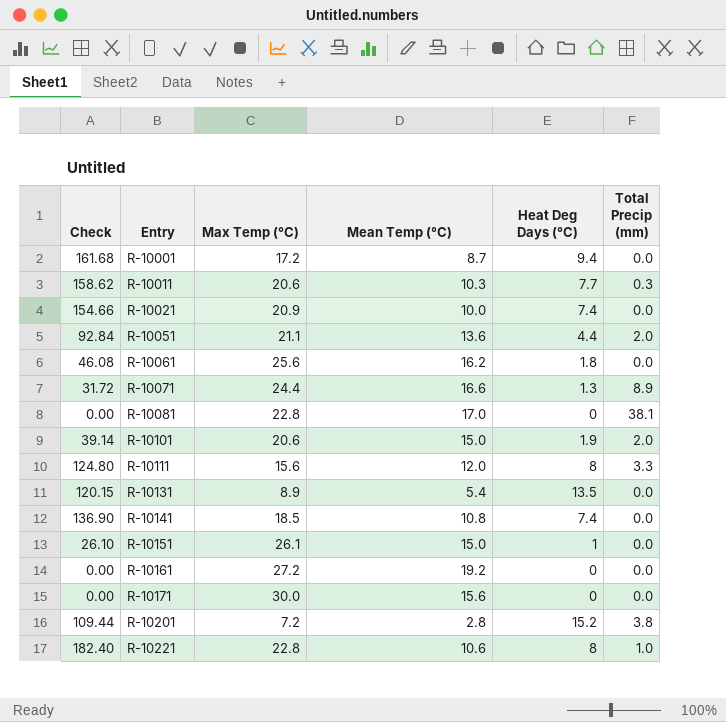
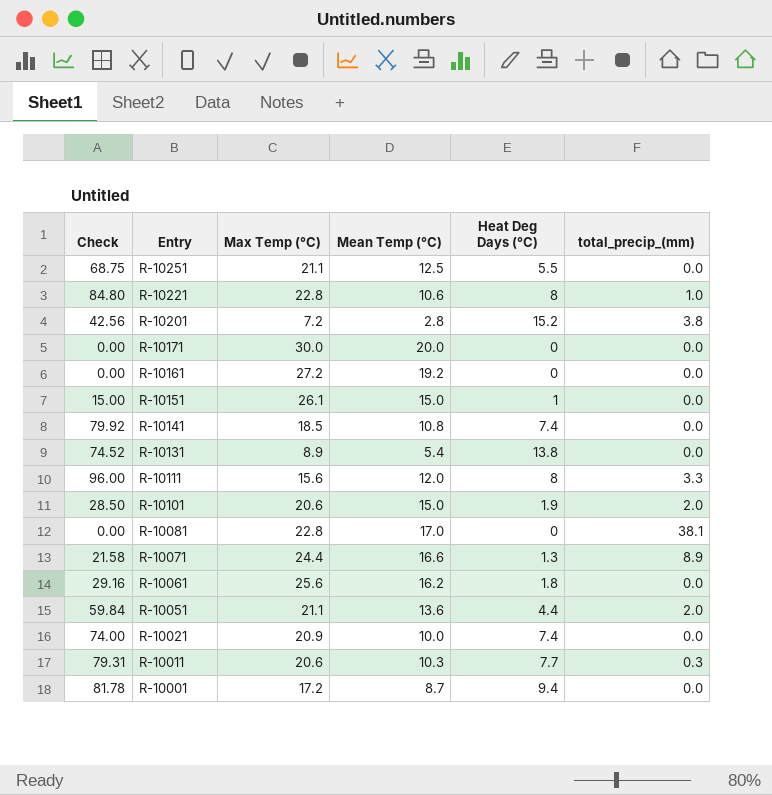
row order: Entry ascending -> Entry descending
column Check | formula: [Max Temp (°C)] * [Heat Deg Days (°C)] -> [Mean Temp (°C)] * [Heat Deg Days (°C)]
column name: Total Precip (mm) -> total_precip_(mm)
row R-10251: none -> 68.75 | 21.1 | 12.5 | 5.5 | 0.0
R-10171 | Mean Temp (°C): 15.6 -> 20.0
R-10131 | Heat Deg Days (°C): 13.5 -> 13.8

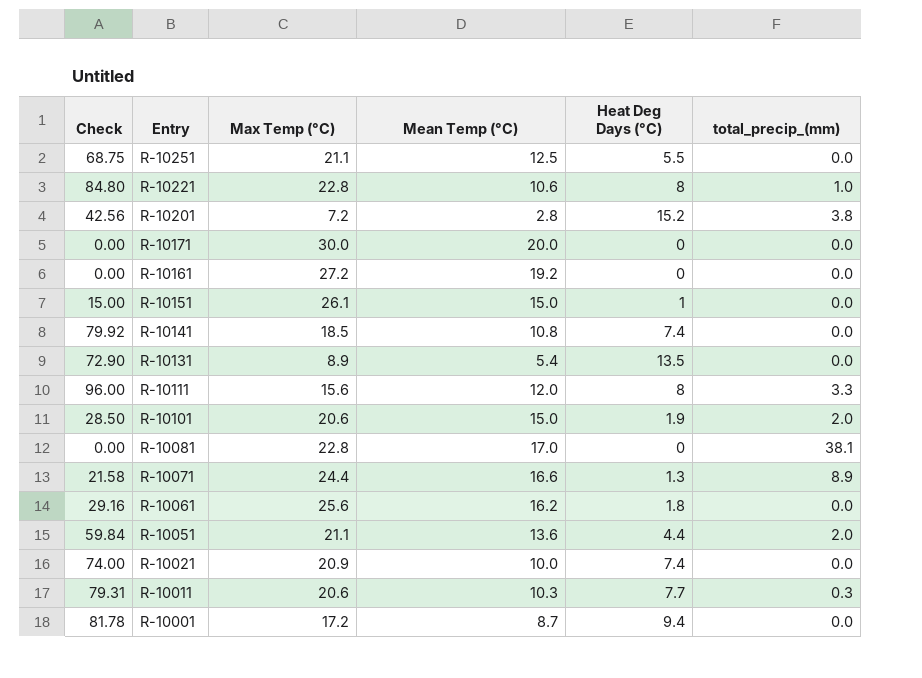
R-10131 | Check: 74.52 -> 72.90
R-10131 | Heat Deg Days (°C): 13.8 -> 13.5

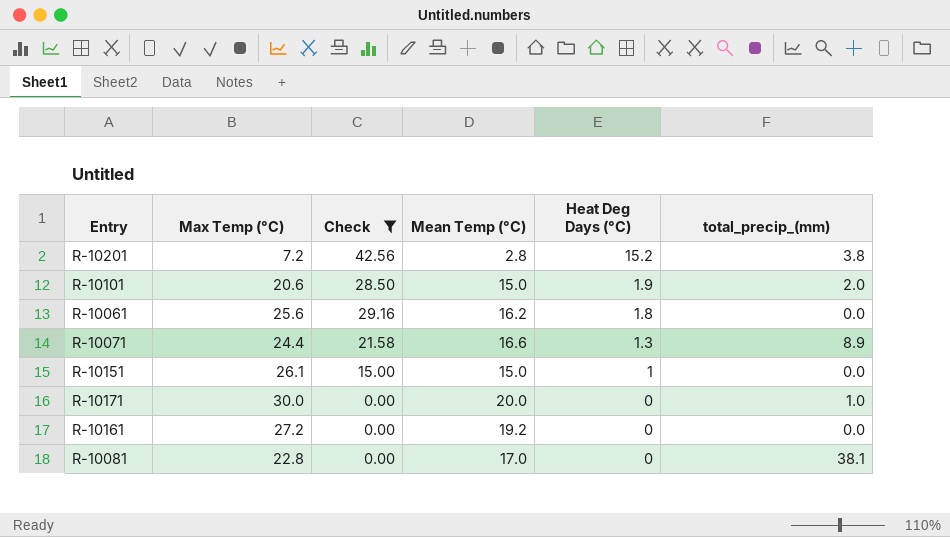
filter: none -> Check <= 42.56
row order: Entry descending -> Heat Deg Days (°C) descending
column Check | position: 1 -> 3
R-10171 | total_precip_(mm): 0.0 -> 1.0

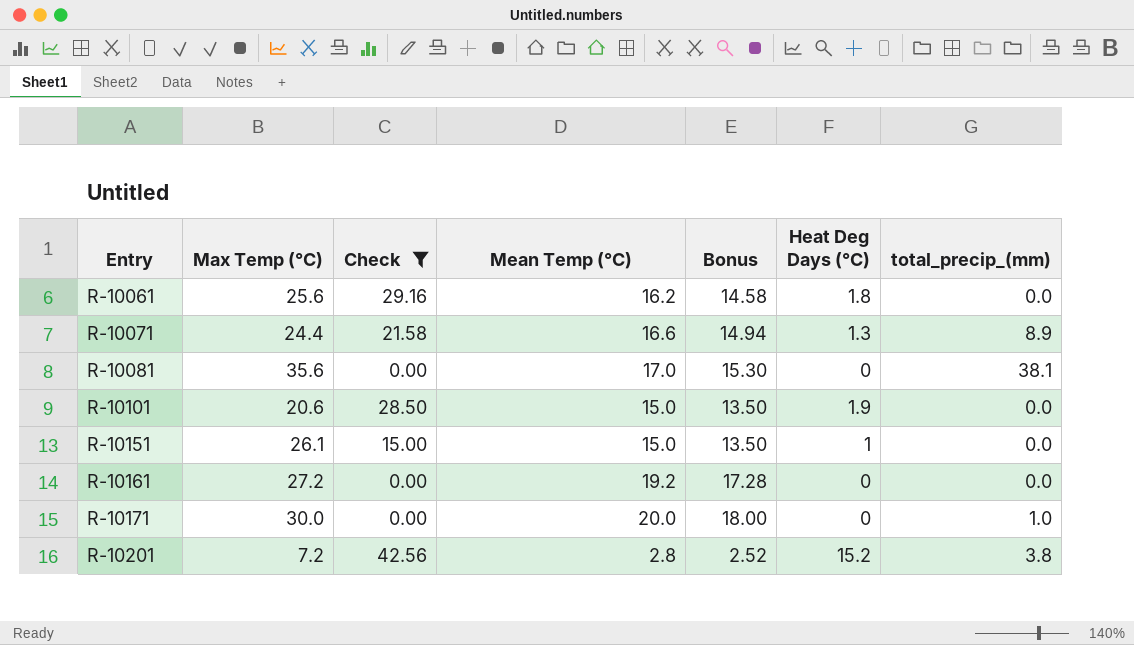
row order: Heat Deg Days (°C) descending -> Entry ascending
column Bonus | formula: none -> [Mean Temp (°C)] * 0.9
R-10081 | Max Temp (°C): 22.8 -> 35.6
R-10101 | total_precip_(mm): 2.0 -> 0.0

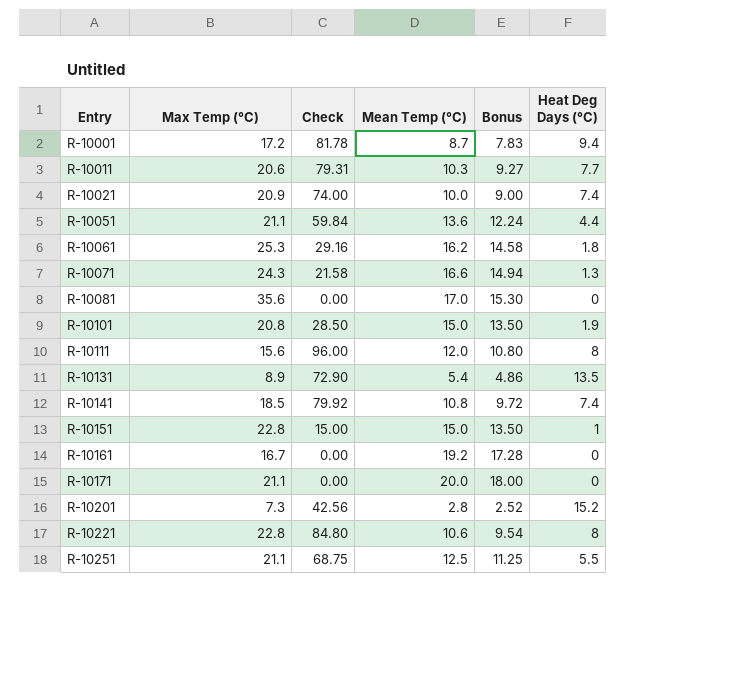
filter: Check <= 42.56 -> none
column total_precip_(mm) | position: 7 -> none
R-10061 | Max Temp (°C): 25.6 -> 25.3
R-10071 | Max Temp (°C): 24.4 -> 24.3
R-10101 | Max Temp (°C): 20.6 -> 20.8
R-10151 | Max Temp (°C): 26.1 -> 22.8
R-10161 | Max Temp (°C): 27.2 -> 16.7
R-10171 | Max Temp (°C): 30.0 -> 21.1
R-10201 | Max Temp (°C): 7.2 -> 7.3

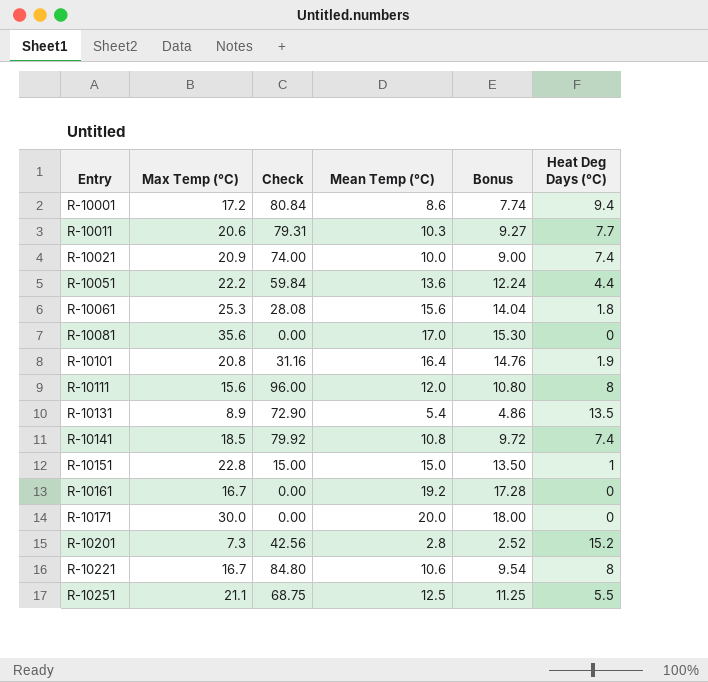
row R-10071: 24.3 | 21.58 | 16.6 | 14.94 | 1.3 -> none
R-10001 | Check: 81.78 -> 80.84
R-10001 | Mean Temp (°C): 8.7 -> 8.6
R-10001 | Bonus: 7.83 -> 7.74
R-10051 | Max Temp (°C): 21.1 -> 22.2
R-10061 | Check: 29.16 -> 28.08
R-10061 | Mean Temp (°C): 16.2 -> 15.6
R-10061 | Bonus: 14.58 -> 14.04
R-10101 | Check: 28.50 -> 31.16
R-10101 | Mean Temp (°C): 15.0 -> 16.4
R-10101 | Bonus: 13.50 -> 14.76
R-10171 | Max Temp (°C): 21.1 -> 30.0
R-10221 | Max Temp (°C): 22.8 -> 16.7

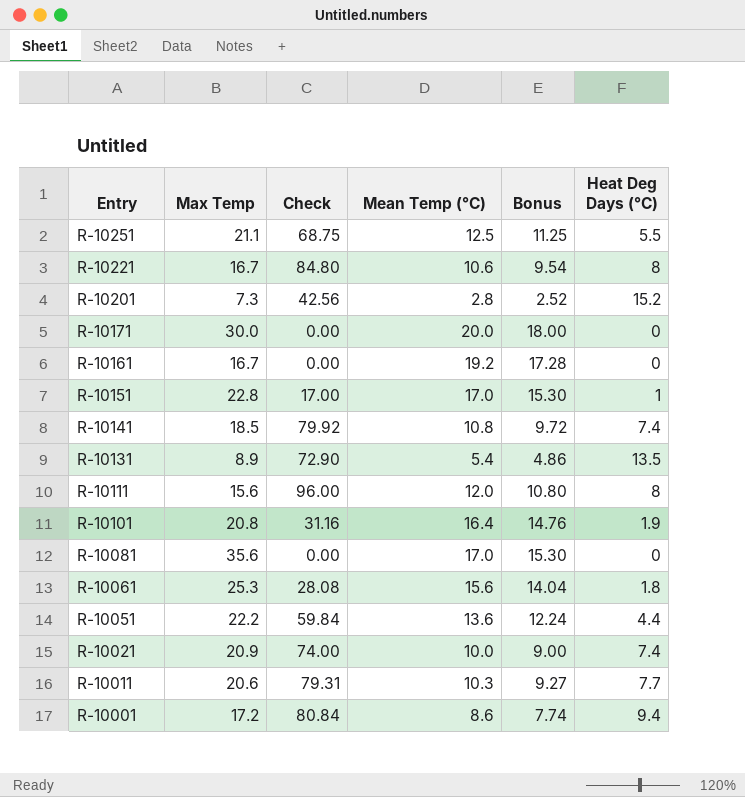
row order: Entry ascending -> Entry descending
column name: Max Temp (°C) -> Max Temp
R-10151 | Check: 15.00 -> 17.00
R-10151 | Mean Temp (°C): 15.0 -> 17.0
R-10151 | Bonus: 13.50 -> 15.30

